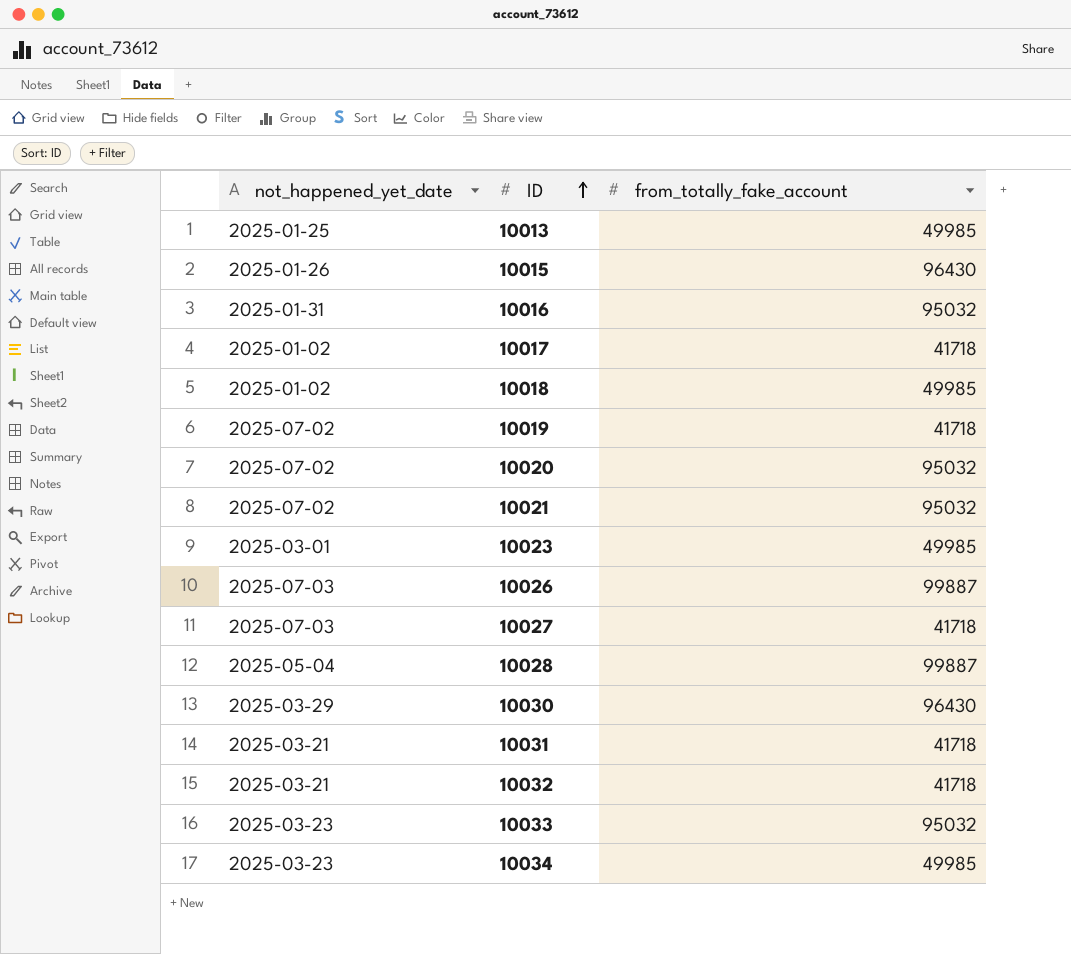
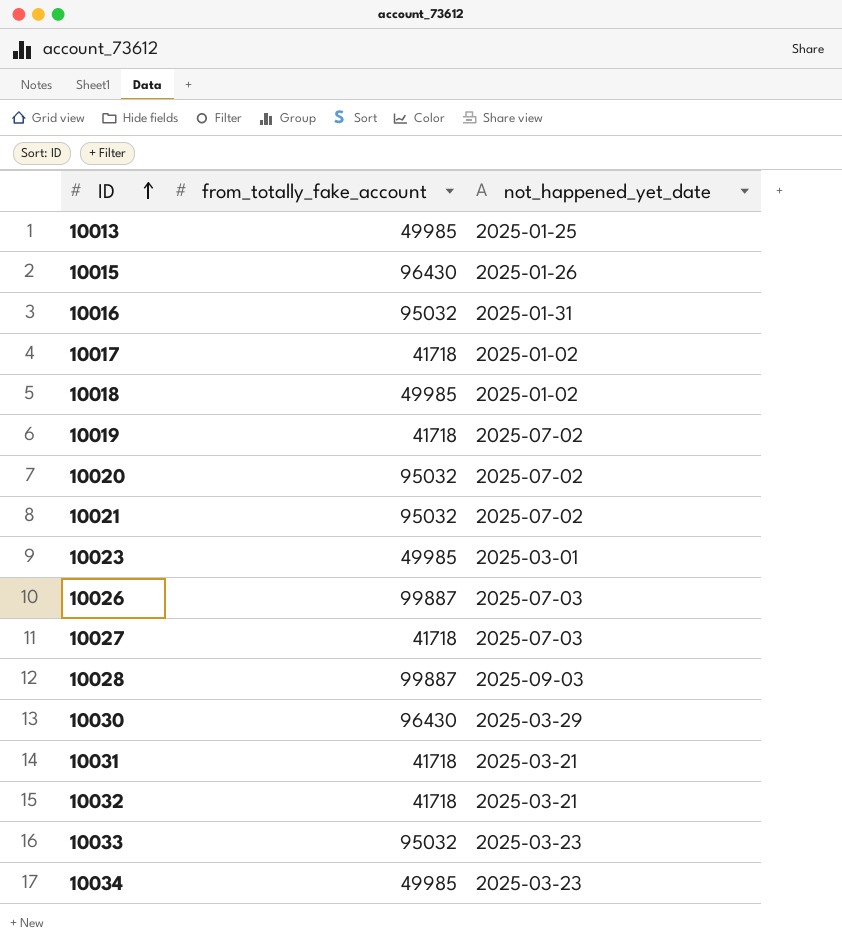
column not_happened_yet_date | position: 1 -> 3
10028 | not_happened_yet_date: 2025-05-04 -> 2025-09-03

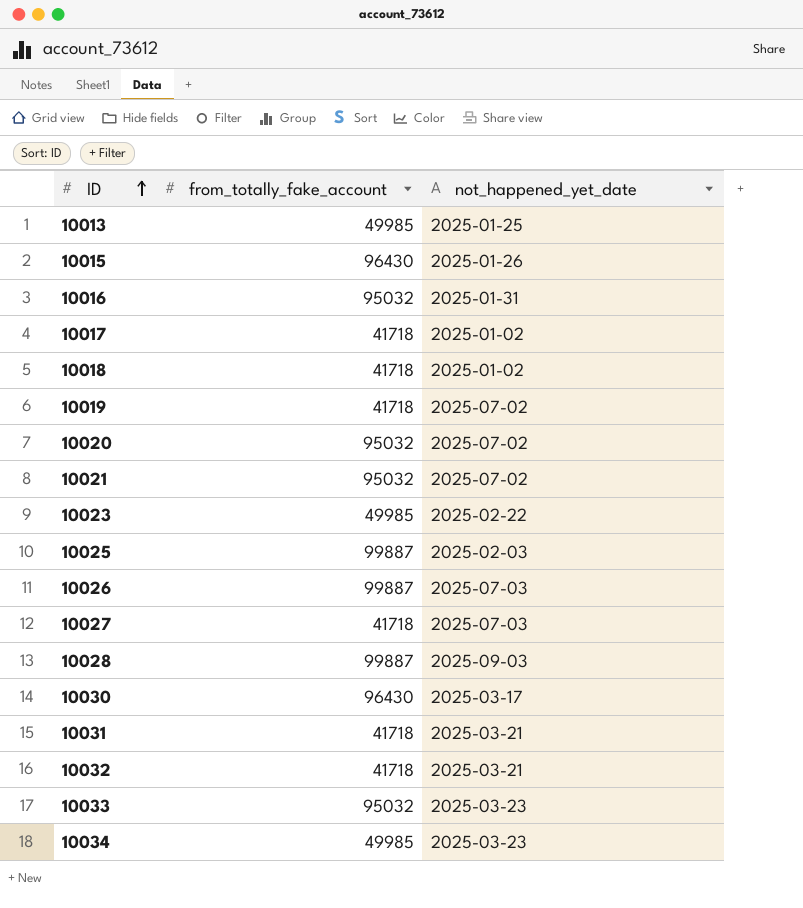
10018 | from_totally_fake_account: 49985 -> 41718
10023 | not_happened_yet_date: 2025-03-01 -> 2025-02-22
row 10025: none -> 99887 | 2025-02-03
10030 | not_happened_yet_date: 2025-03-29 -> 2025-03-17

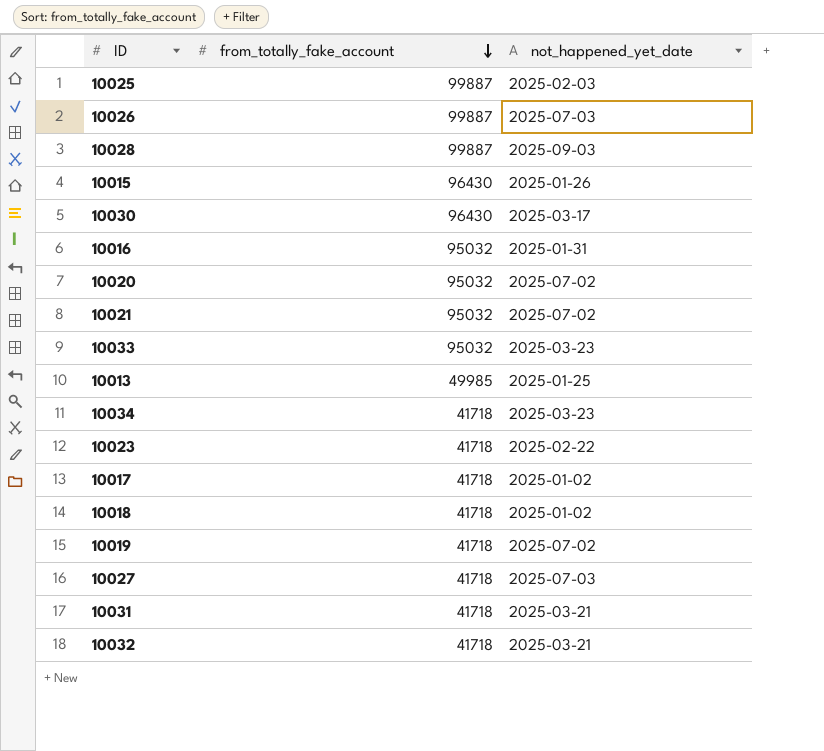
row order: ID ascending -> from_totally_fake_account descending
10034 | from_totally_fake_account: 49985 -> 41718
10023 | from_totally_fake_account: 49985 -> 41718

